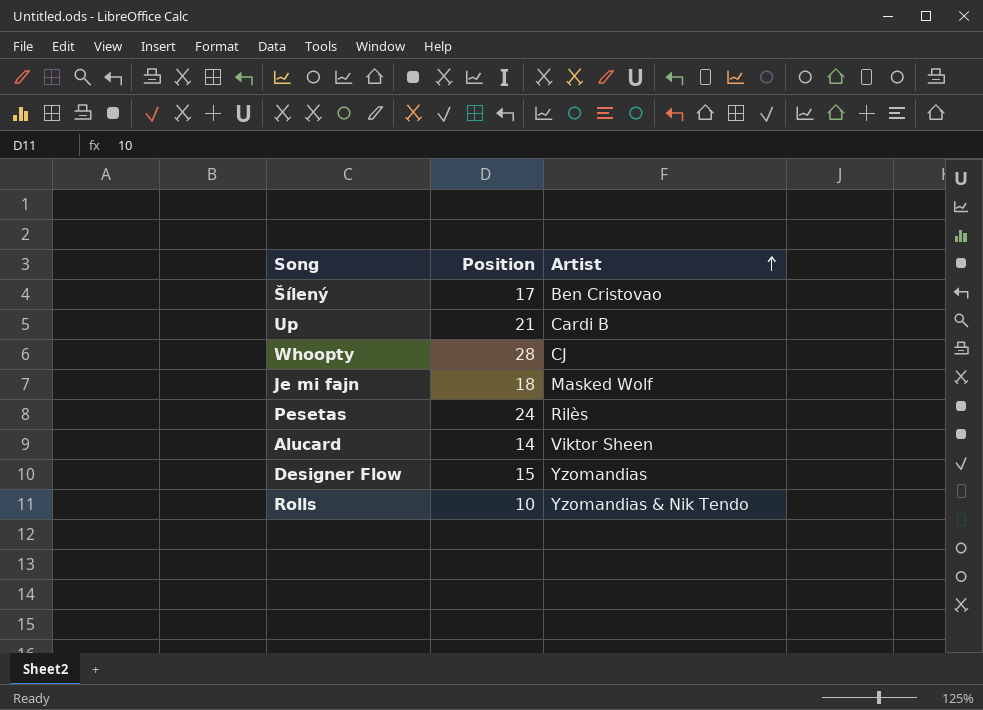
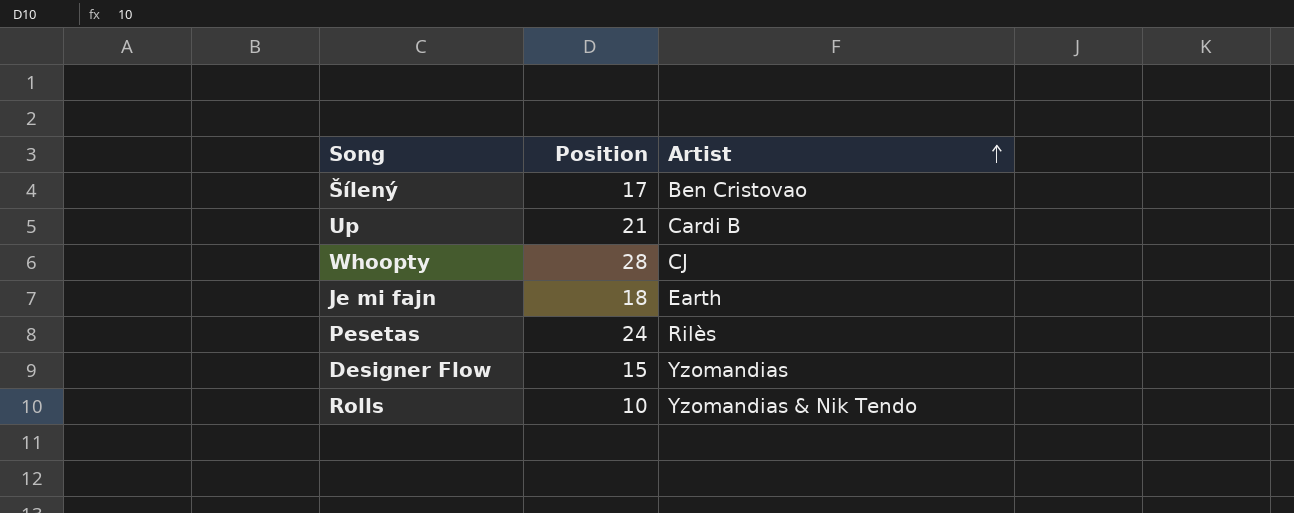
row Alucard: 14 | Viktor Sheen -> none
Je mi fajn | Artist: Masked Wolf -> Earth

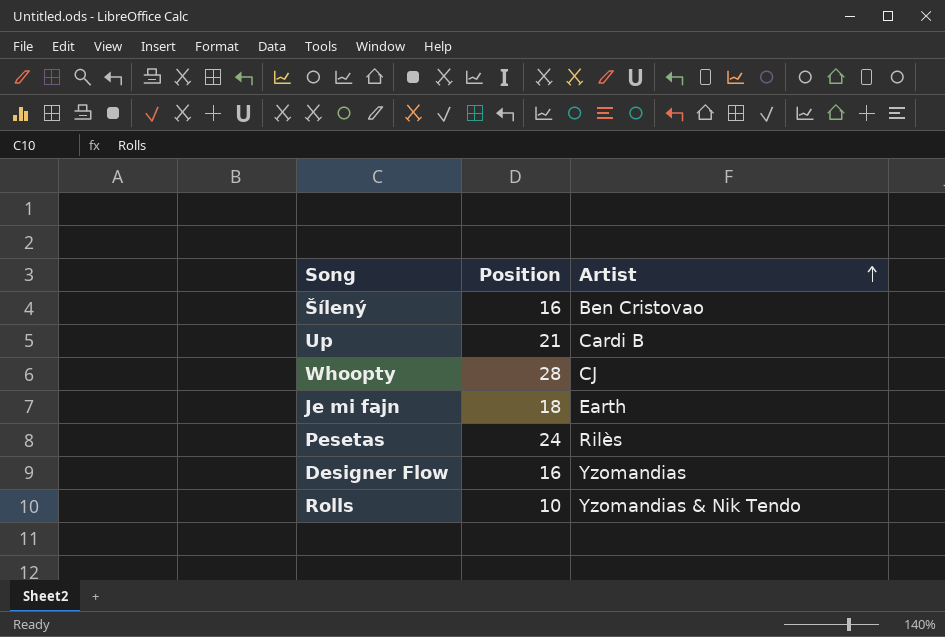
Šílený | Position: 17 -> 16
Designer Flow | Position: 15 -> 16

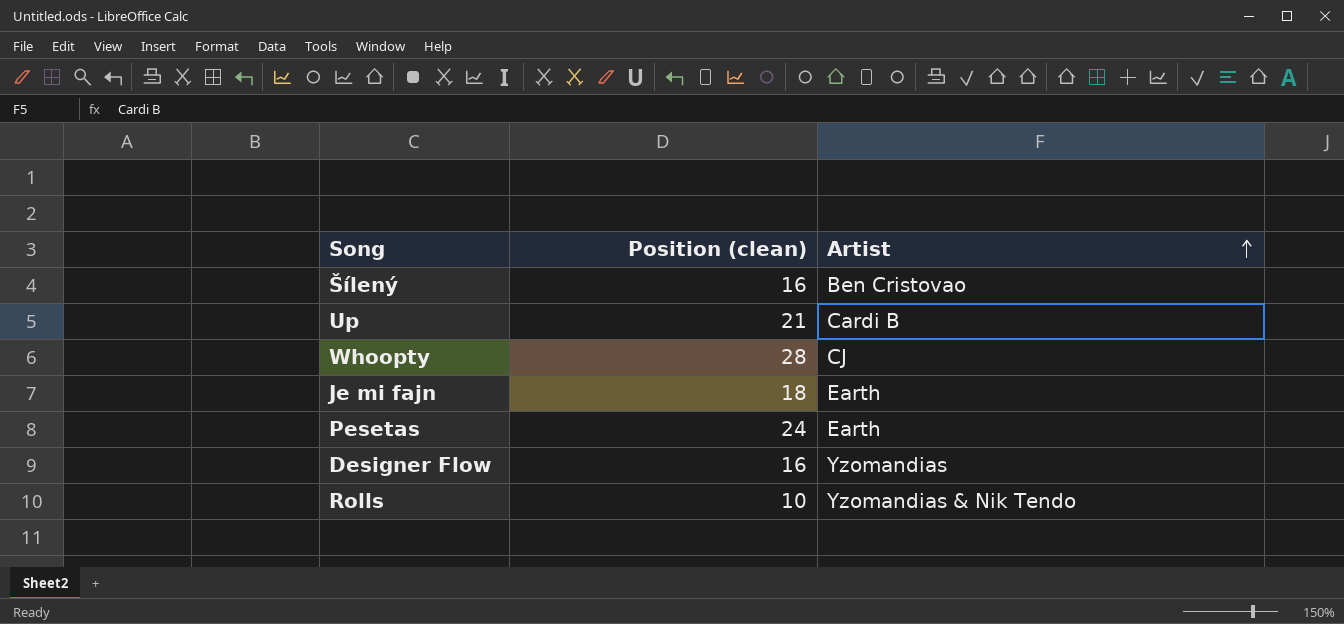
column name: Position -> Position (clean)
Pesetas | Artist: Rilès -> Earth

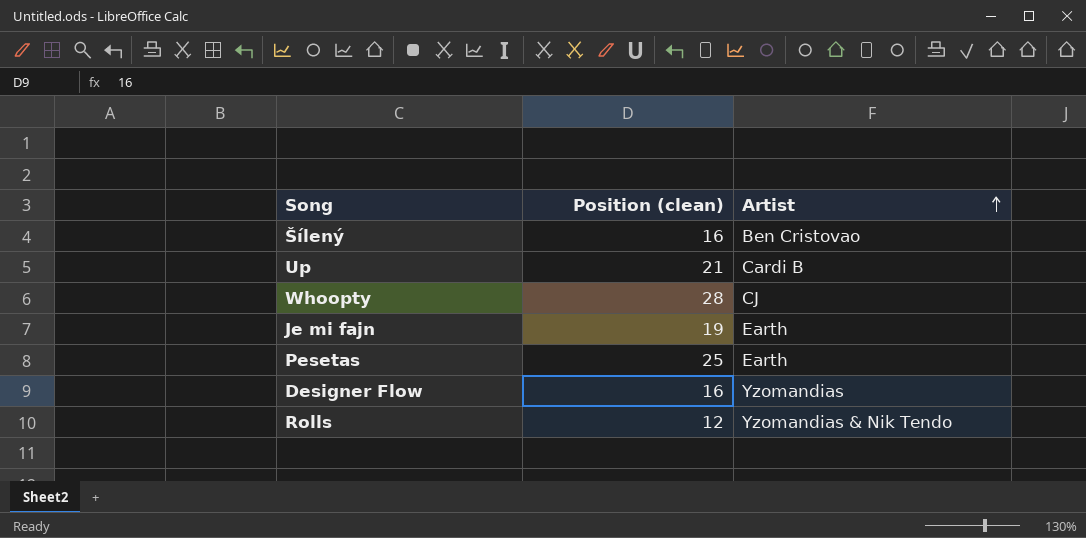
Je mi fajn | Position (clean): 18 -> 19
Pesetas | Position (clean): 24 -> 25
Rolls | Position (clean): 10 -> 12

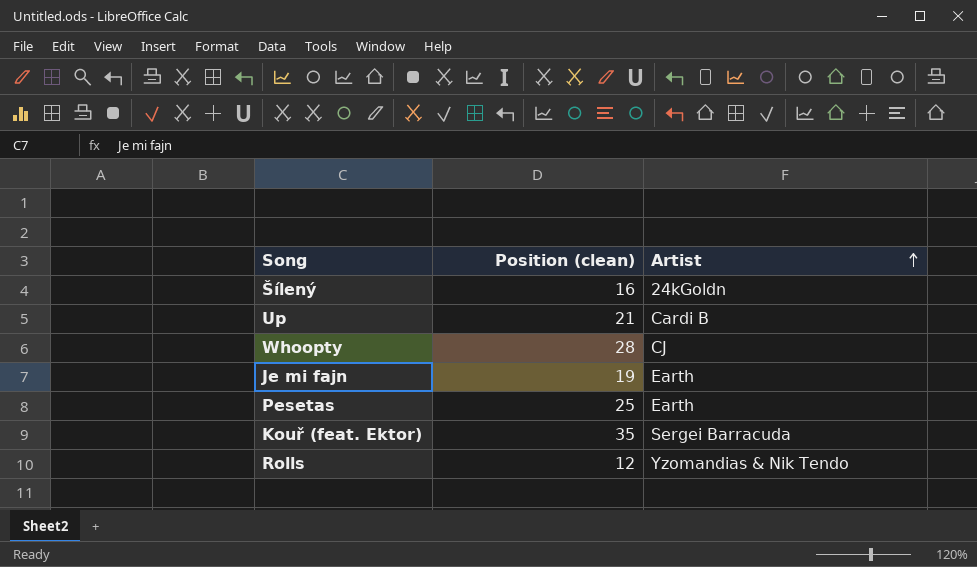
row Designer Flow: 16 | Yzomandias -> none
Šílený | Artist: Ben Cristovao -> 24kGoldn
row Kouř (feat. Ektor): none -> 35 | Sergei Barracuda

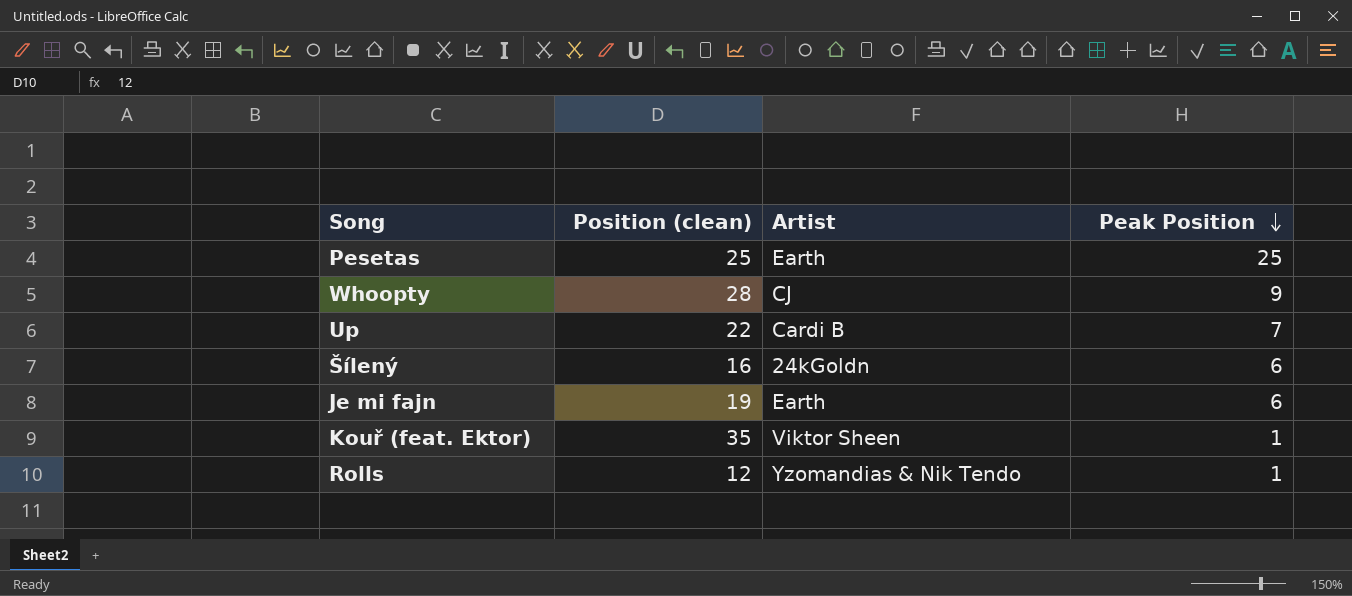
row order: Artist ascending -> Peak Position descending
column Peak Position | position: none -> 4
Up | Position (clean): 21 -> 22
Kouř (feat. Ektor) | Artist: Sergei Barracuda -> Viktor Sheen

